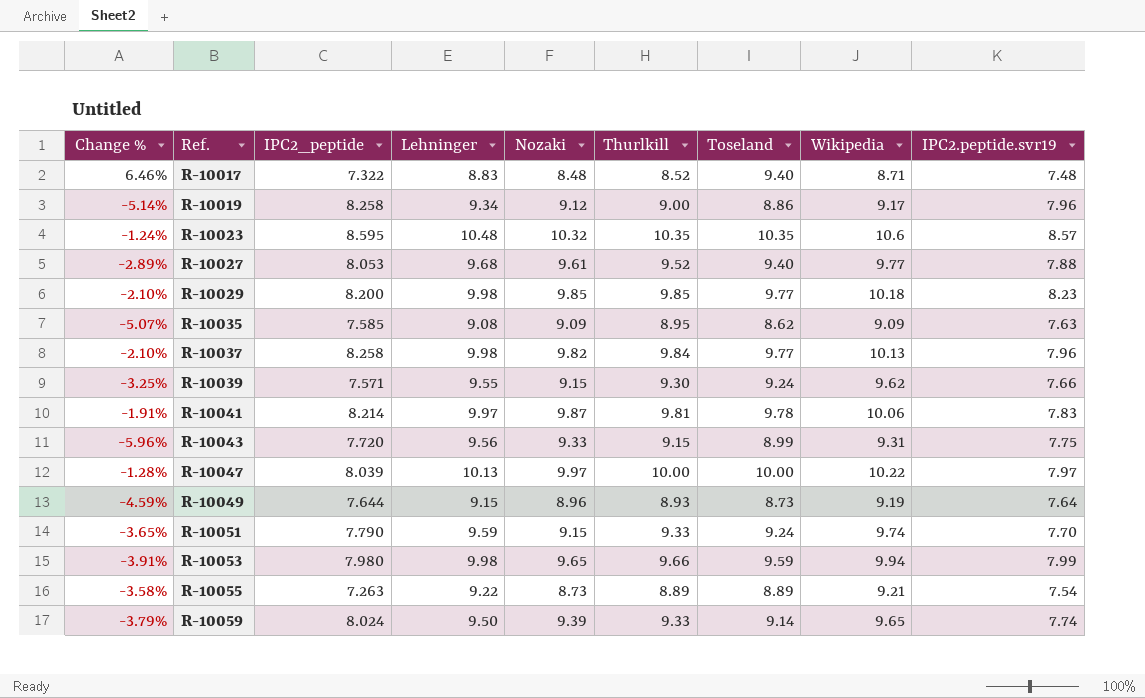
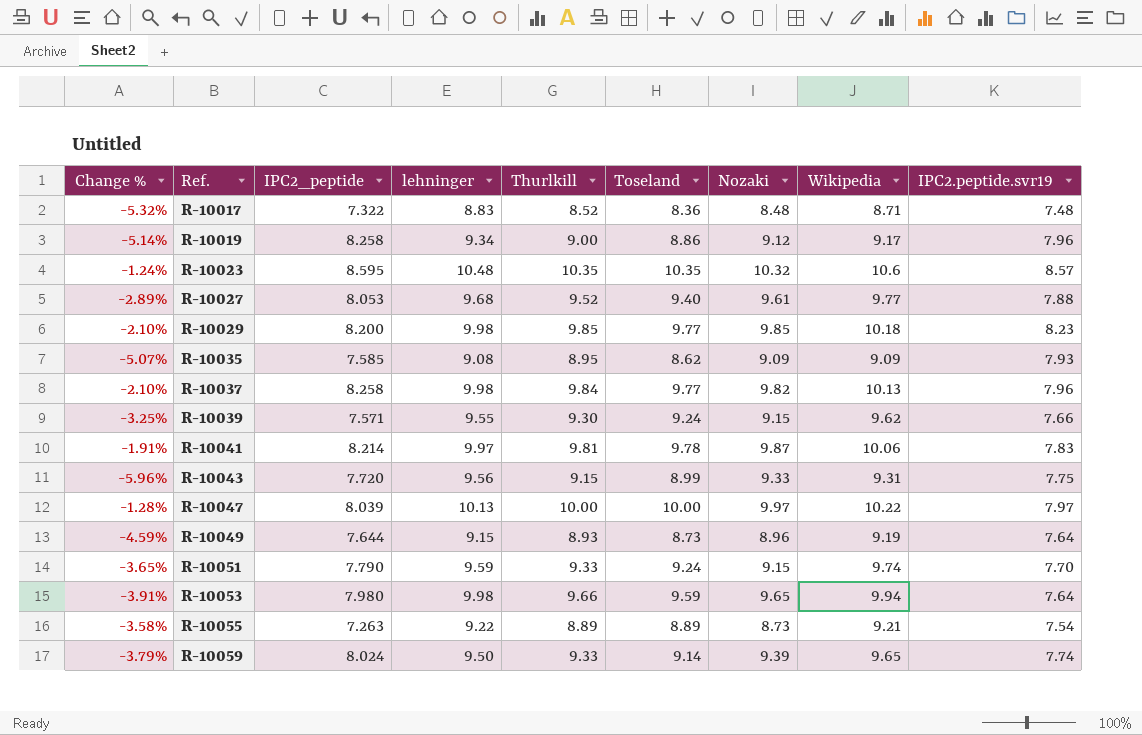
column name: Lehninger -> lehninger
column Nozaki | position: 5 -> 7
R-10017 | Change %: 6.46% -> -5.32%
R-10017 | Toseland: 9.40 -> 8.36
R-10035 | IPC2.peptide.svr19: 7.63 -> 7.93
R-10053 | IPC2.peptide.svr19: 7.99 -> 7.64

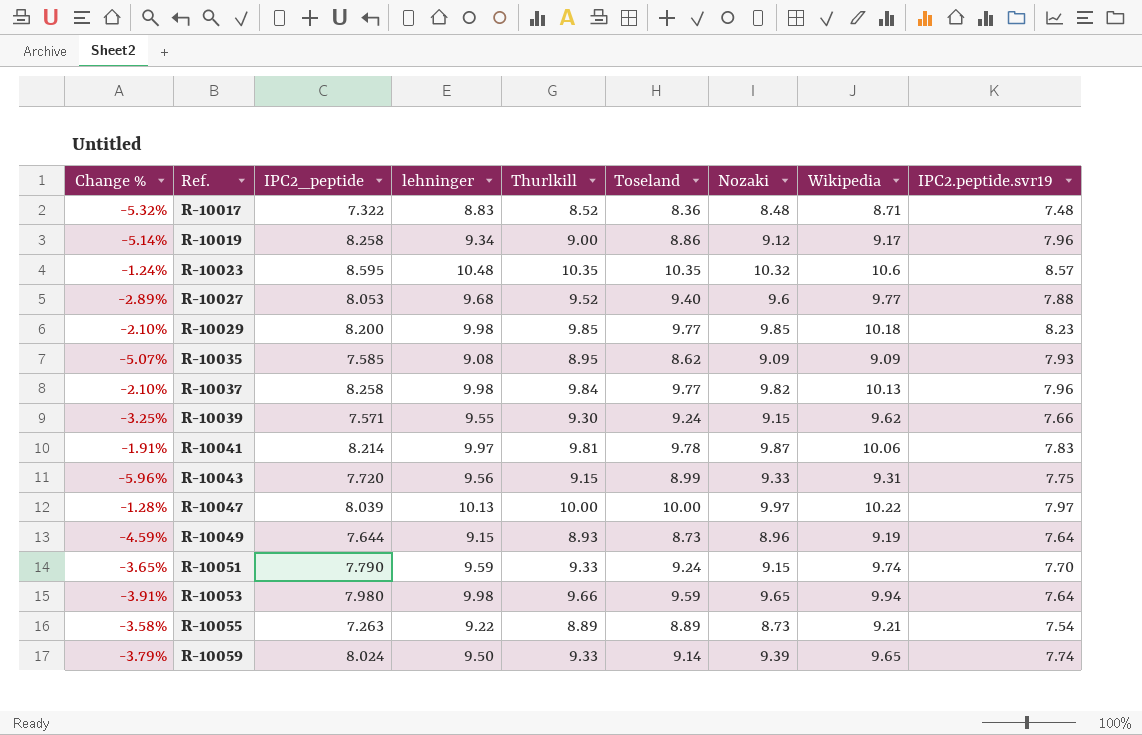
R-10027 | Nozaki: 9.61 -> 9.6

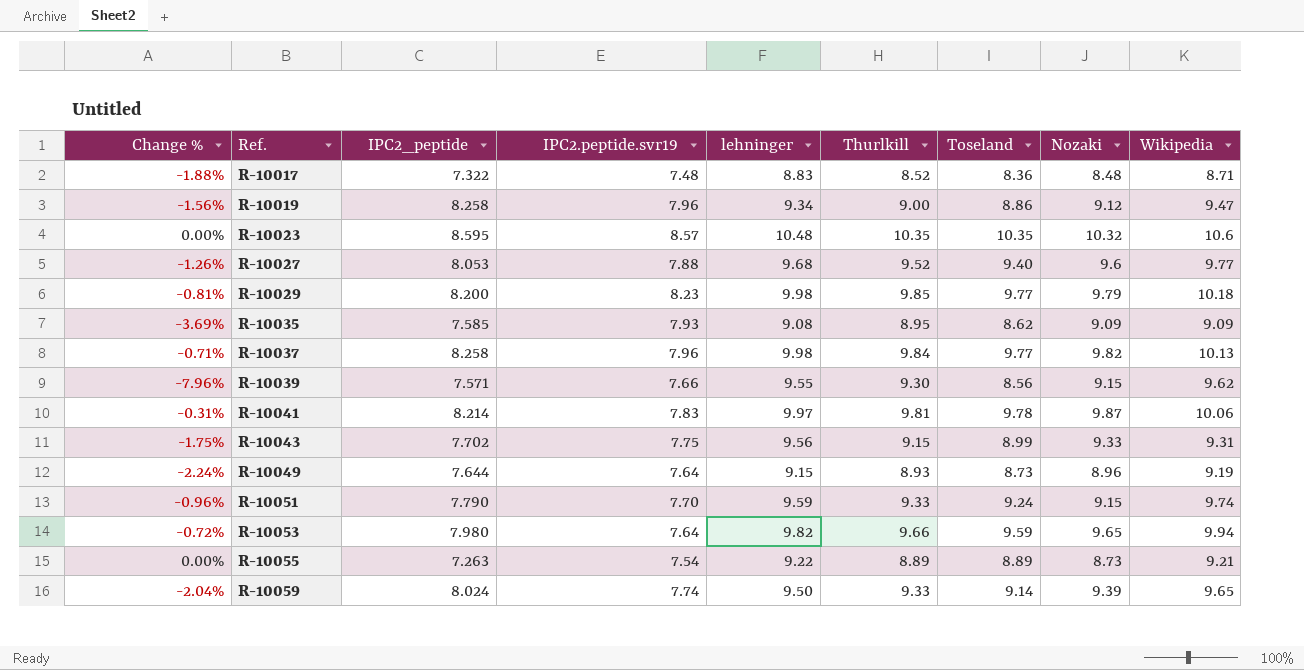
column Change % | formula: ([Toseland] - [lehninger]) / [lehninger] -> ([Toseland] - [Thurlkill]) / [Thurlkill]
column IPC2.peptide.svr19 | position: 9 -> 4
row R-10047: -1.28% | 8.039 | 10.13 | 10.00 | 10.00 | 9.97 | 10.22 | 7.97 -> none
R-10019 | Wikipedia: 9.17 -> 9.47
R-10029 | Nozaki: 9.85 -> 9.79
R-10039 | Toseland: 9.24 -> 8.56
R-10043 | IPC2_peptide: 7.720 -> 7.702
R-10053 | lehninger: 9.98 -> 9.82

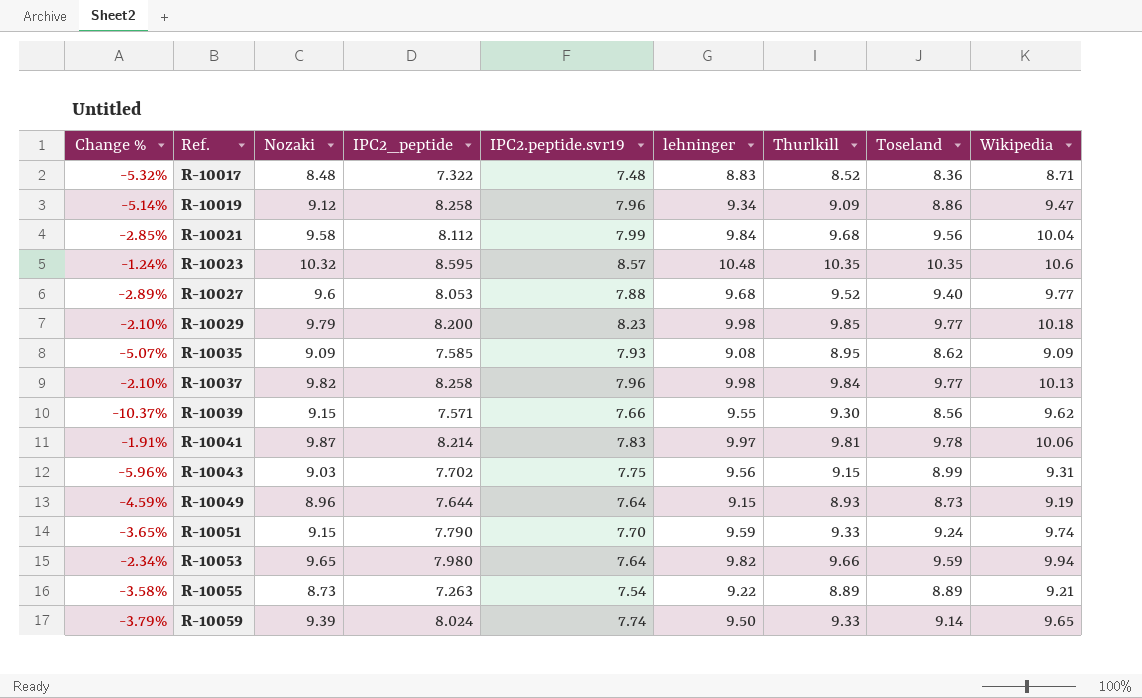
column Change % | formula: ([Toseland] - [Thurlkill]) / [Thurlkill] -> ([Toseland] - [lehninger]) / [lehninger]
column Nozaki | position: 8 -> 3
R-10019 | Thurlkill: 9.00 -> 9.09
row R-10021: none -> -2.85% | 9.58 | 8.112 | 7.99 | 9.84 | 9.68 | 9.56 | 10.04
R-10043 | Nozaki: 9.33 -> 9.03

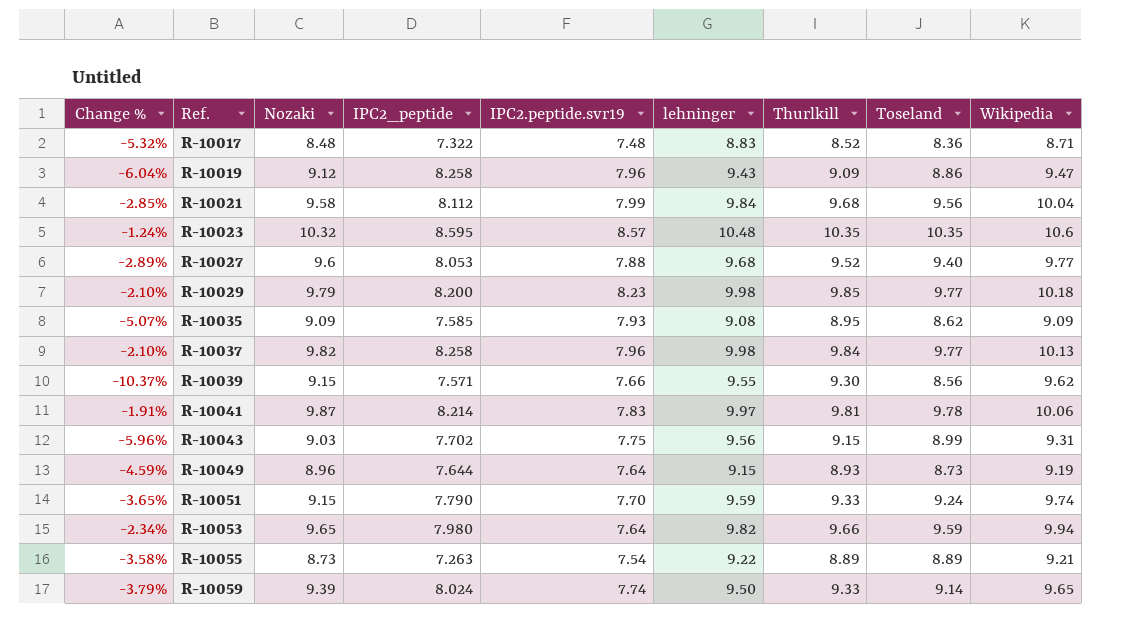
R-10019 | Change %: -5.14% -> -6.04%
R-10019 | lehninger: 9.34 -> 9.43

